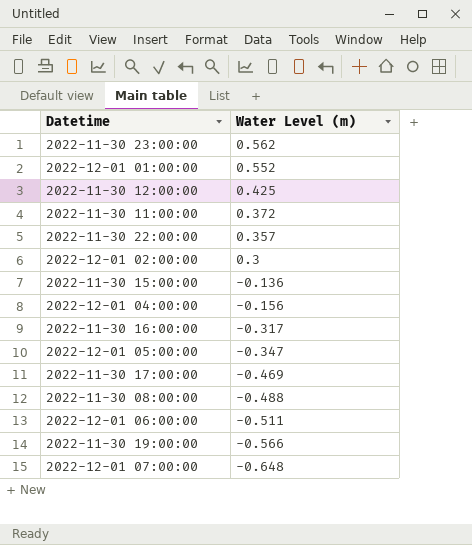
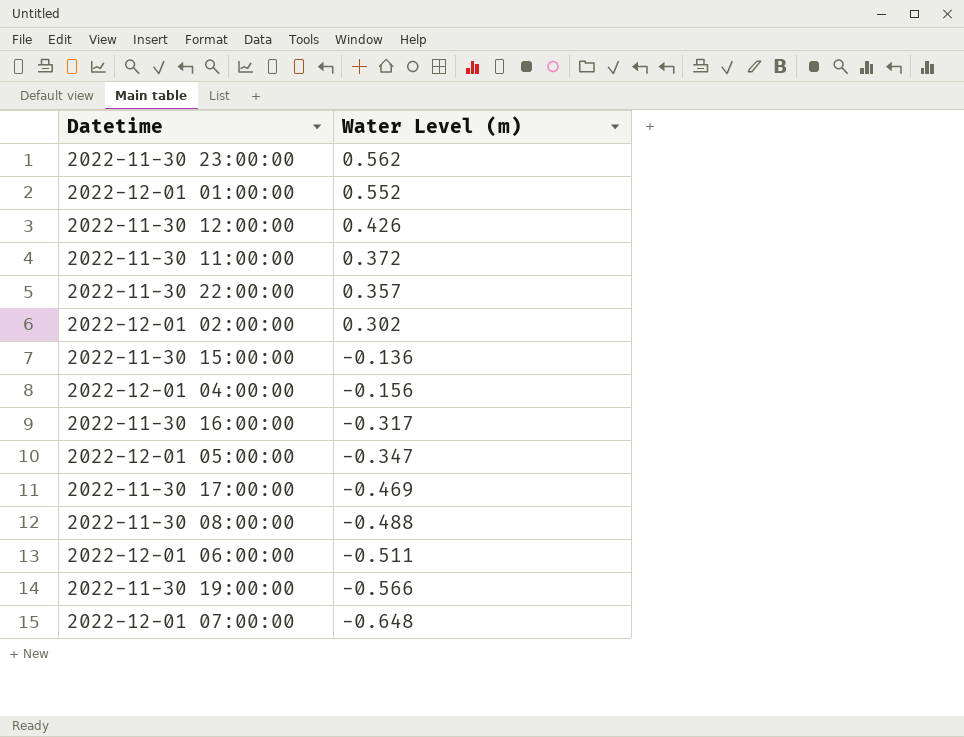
2022-11-30 12:00:00 | Water Level (m): 0.425 -> 0.426
2022-12-01 02:00:00 | Water Level (m): 0.3 -> 0.302

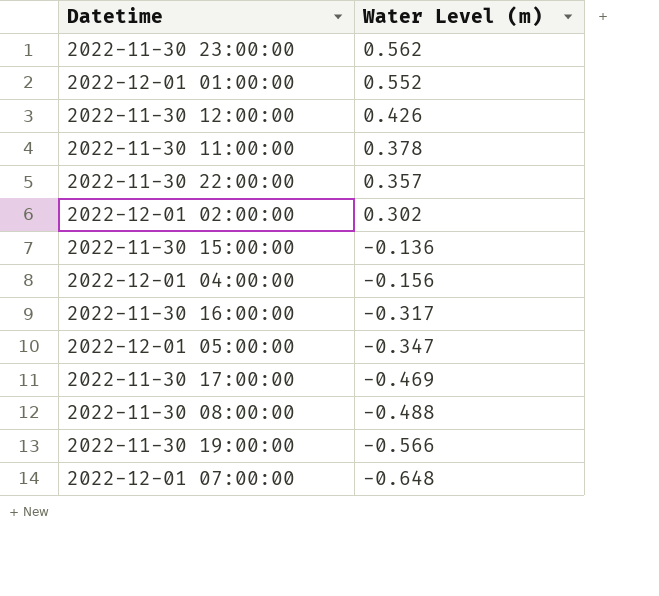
row 2022-12-01 06:00:00: -0.511 -> none
2022-11-30 11:00:00 | Water Level (m): 0.372 -> 0.378

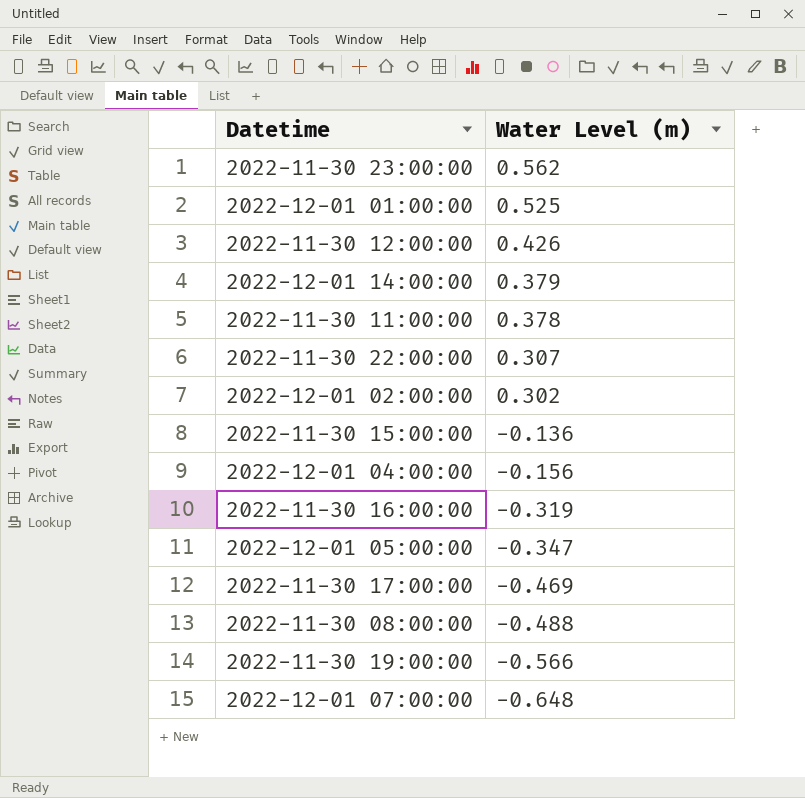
2022-12-01 01:00:00 | Water Level (m): 0.552 -> 0.525
row 2022-12-01 14:00:00: none -> 0.379
2022-11-30 22:00:00 | Water Level (m): 0.357 -> 0.307
2022-11-30 16:00:00 | Water Level (m): -0.317 -> -0.319

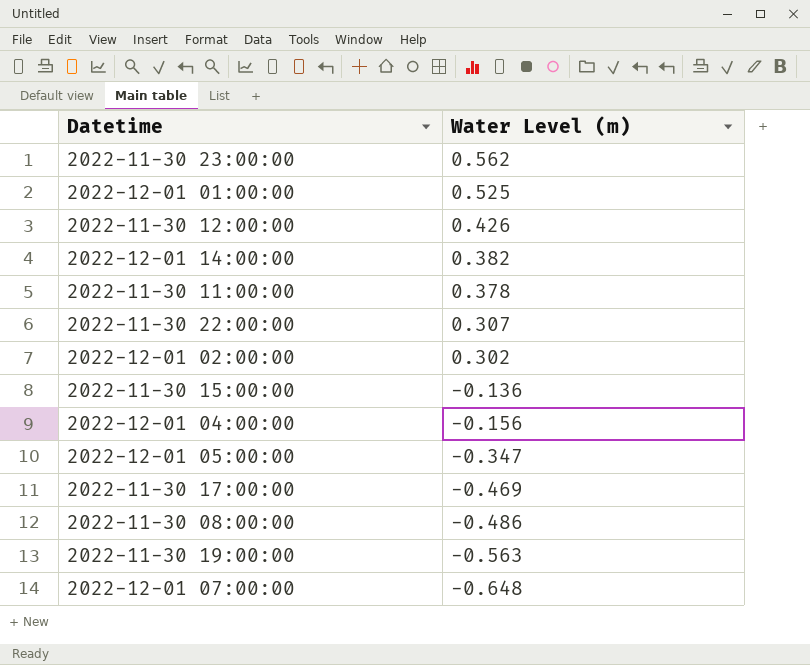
row 2022-11-30 16:00:00: -0.319 -> none
2022-12-01 14:00:00 | Water Level (m): 0.379 -> 0.382
2022-11-30 08:00:00 | Water Level (m): -0.488 -> -0.486
2022-11-30 19:00:00 | Water Level (m): -0.566 -> -0.563

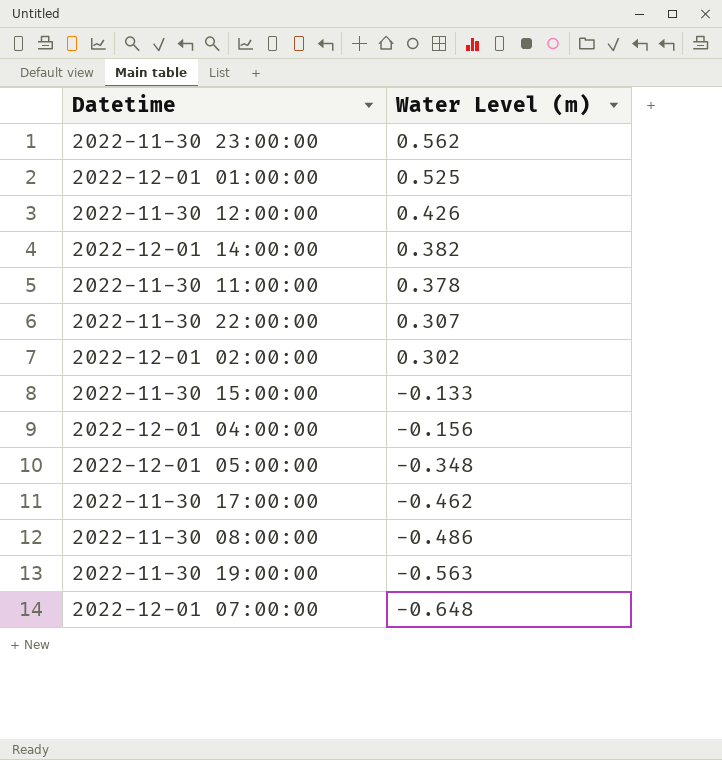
2022-11-30 15:00:00 | Water Level (m): -0.136 -> -0.133
2022-12-01 05:00:00 | Water Level (m): -0.347 -> -0.348
2022-11-30 17:00:00 | Water Level (m): -0.469 -> -0.462

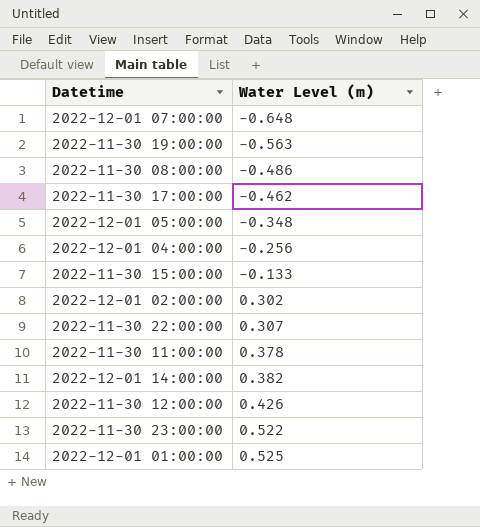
row order: Water Level (m) descending -> Water Level (m) ascending
2022-12-01 04:00:00 | Water Level (m): -0.156 -> -0.256
2022-11-30 23:00:00 | Water Level (m): 0.562 -> 0.522

